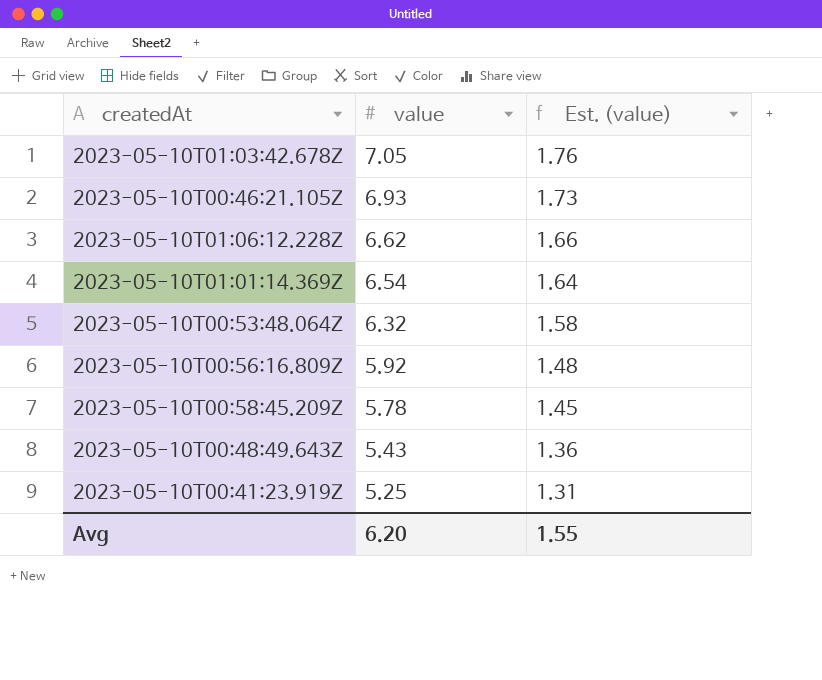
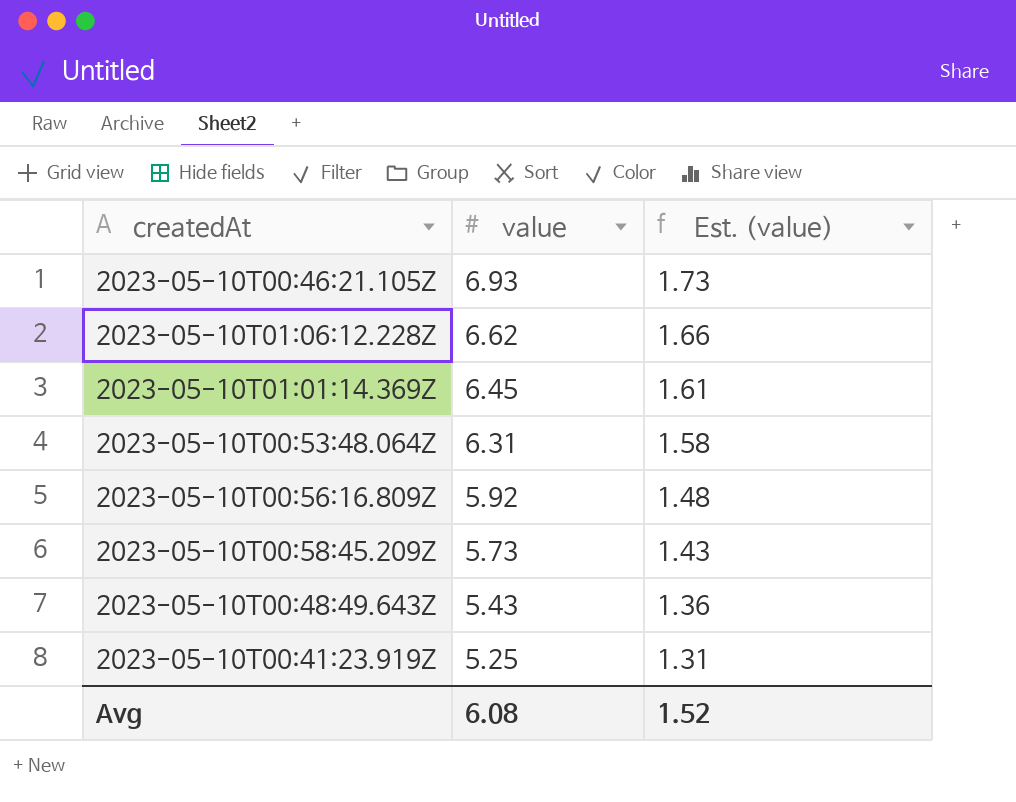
row 2023-05-10T01:03:42.678Z: 7.05 | 1.76 -> none
2023-05-10T01:01:14.369Z | value: 6.54 -> 6.45
2023-05-10T01:01:14.369Z | Est. (value): 1.64 -> 1.61
2023-05-10T00:53:48.064Z | value: 6.32 -> 6.31
2023-05-10T00:58:45.209Z | value: 5.78 -> 5.73
2023-05-10T00:58:45.209Z | Est. (value): 1.45 -> 1.43
Avg | value: 6.20 -> 6.08
Avg | Est. (value): 1.55 -> 1.52

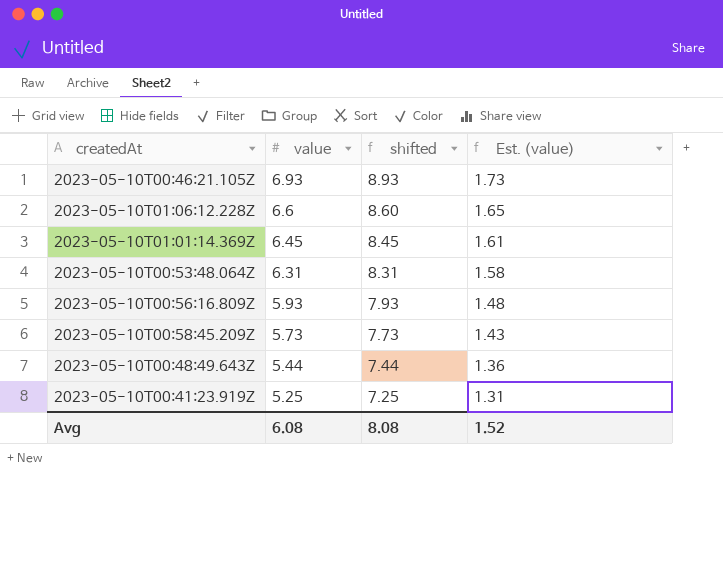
column shifted | formula: none -> [value] + 2
2023-05-10T01:06:12.228Z | value: 6.62 -> 6.6
2023-05-10T01:06:12.228Z | Est. (value): 1.66 -> 1.65
2023-05-10T00:56:16.809Z | value: 5.92 -> 5.93
2023-05-10T00:48:49.643Z | value: 5.43 -> 5.44

